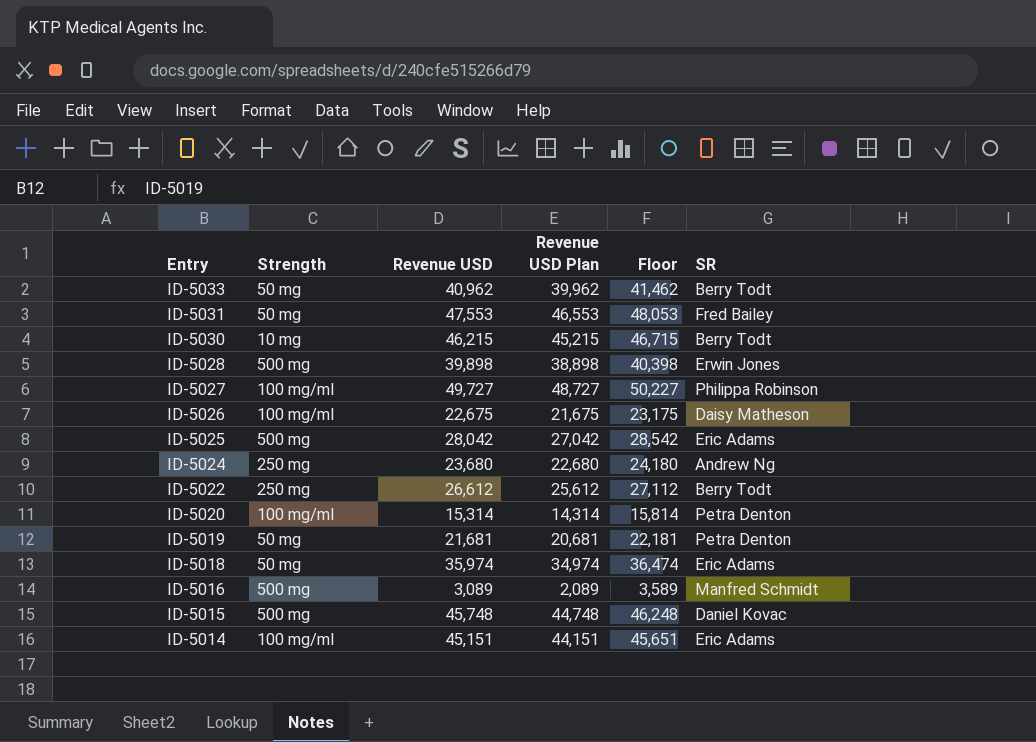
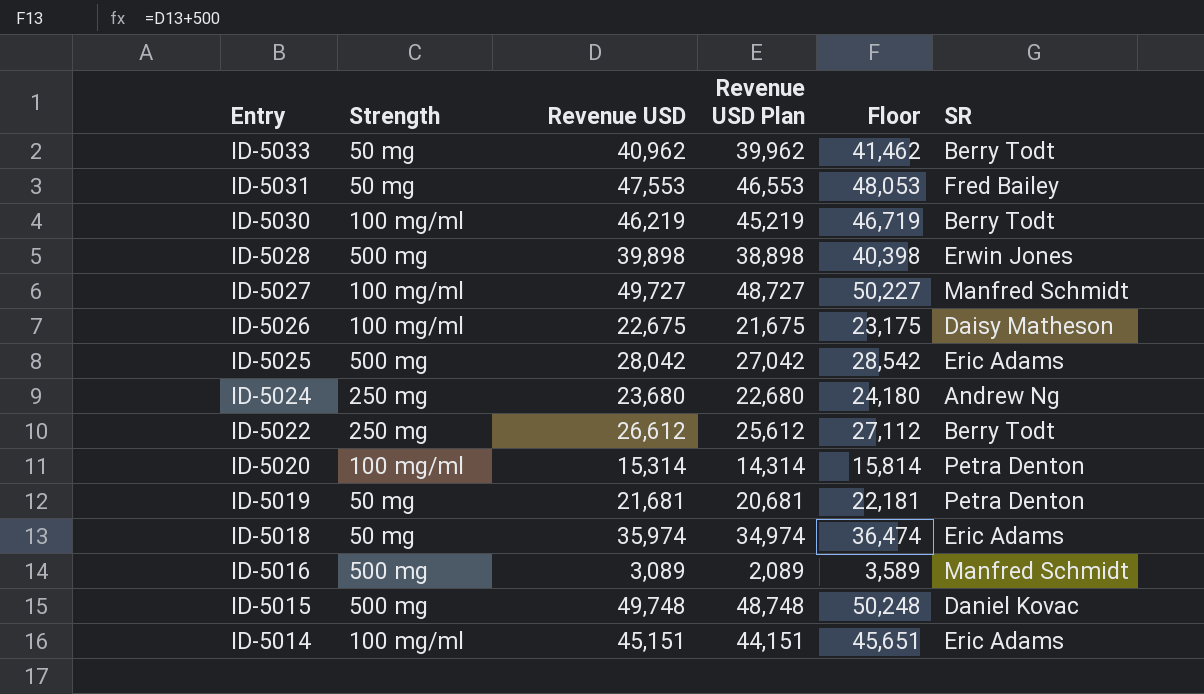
ID-5030 | Strength: 10 mg -> 100 mg/ml
ID-5030 | Revenue USD: 46,215 -> 46,219
ID-5030 | Revenue USD Plan: 45,215 -> 45,219
ID-5030 | Floor: 46,715 -> 46,719
ID-5027 | SR: Philippa Robinson -> Manfred Schmidt
ID-5015 | Revenue USD: 45,748 -> 49,748
ID-5015 | Revenue USD Plan: 44,748 -> 48,748
ID-5015 | Floor: 46,248 -> 50,248

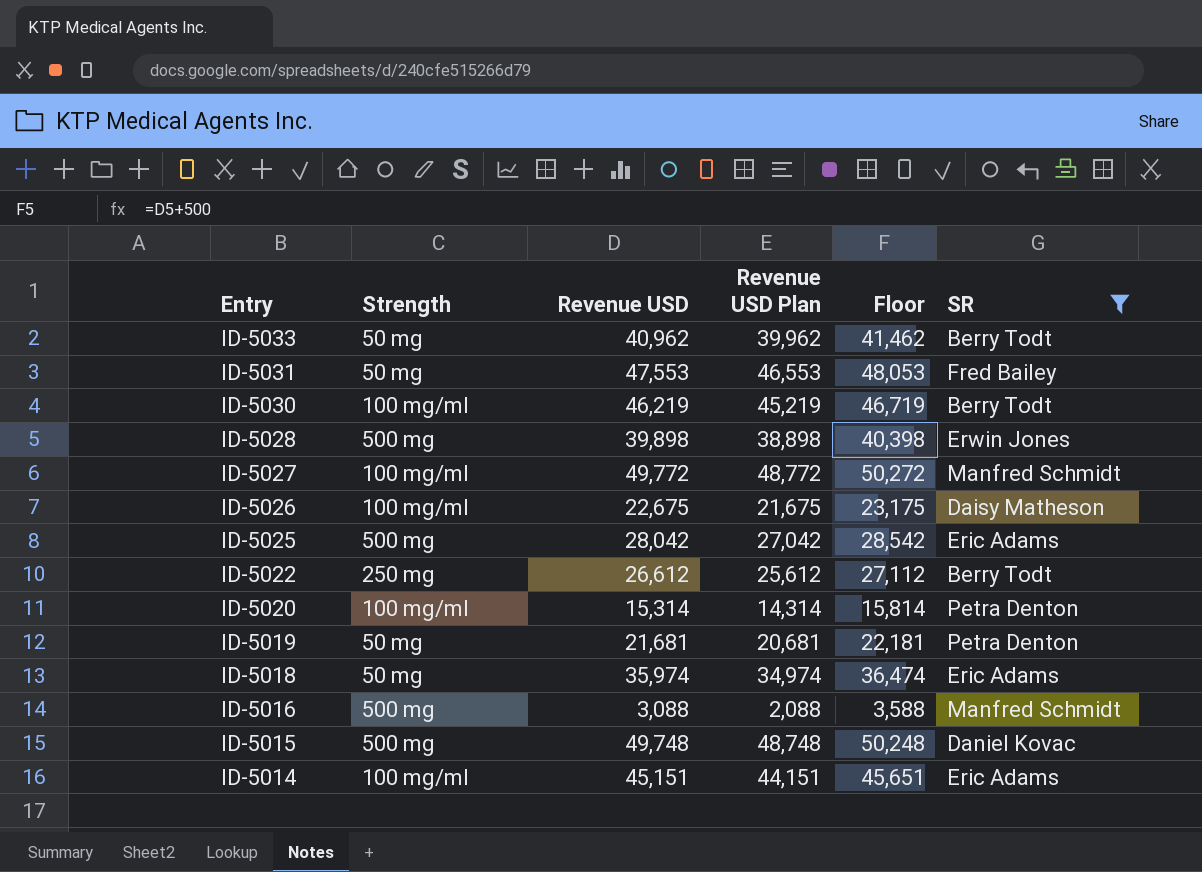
filter: none -> SR != Andrew Ng
ID-5027 | Revenue USD: 49,727 -> 49,772
ID-5027 | Revenue USD Plan: 48,727 -> 48,772
ID-5027 | Floor: 50,227 -> 50,272
ID-5016 | Revenue USD: 3,089 -> 3,088
ID-5016 | Revenue USD Plan: 2,089 -> 2,088
ID-5016 | Floor: 3,589 -> 3,588

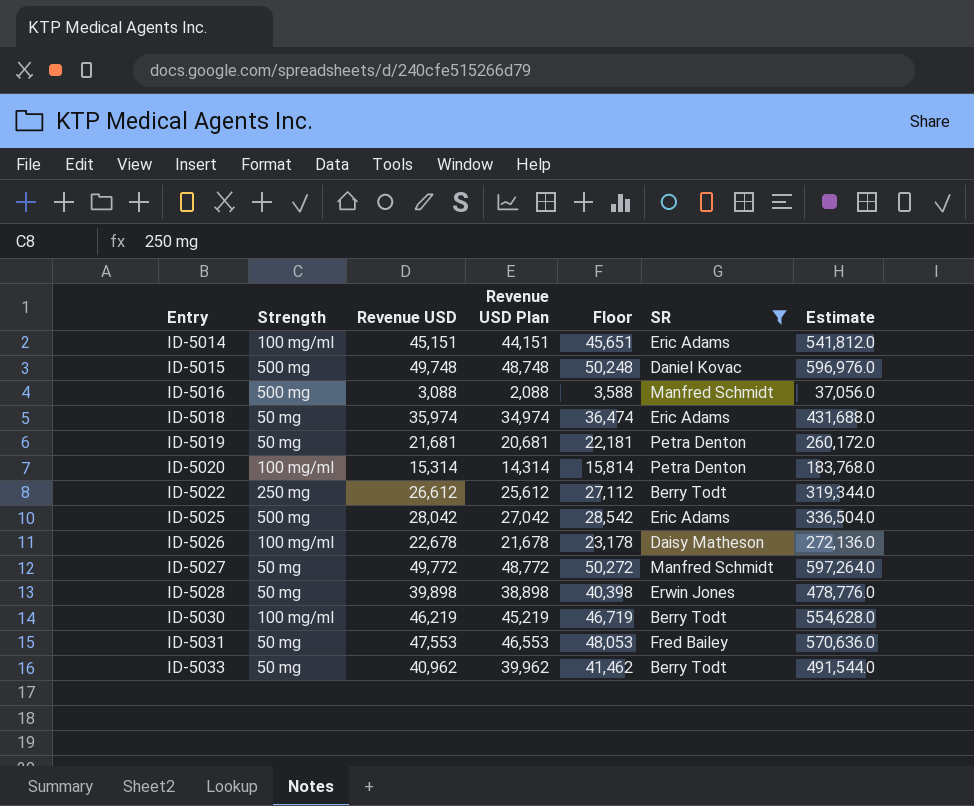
row order: Entry descending -> Entry ascending
column Estimate | formula: none -> [Revenue USD] * 12
ID-5026 | Revenue USD: 22,675 -> 22,678
ID-5026 | Revenue USD Plan: 21,675 -> 21,678
ID-5026 | Floor: 23,175 -> 23,178
ID-5027 | Strength: 100 mg/ml -> 50 mg
ID-5028 | Strength: 500 mg -> 50 mg

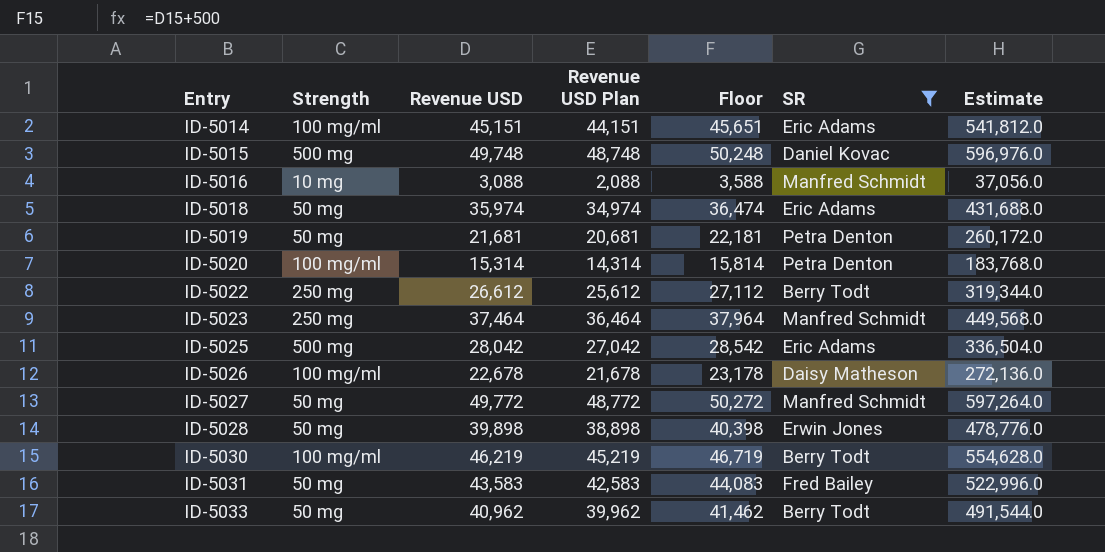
ID-5016 | Strength: 500 mg -> 10 mg
row ID-5023: none -> 250 mg | 37,464 | 36,464 | 37,964 | Manfred Schmidt | 449,568.0
ID-5031 | Revenue USD: 47,553 -> 43,583
ID-5031 | Revenue USD Plan: 46,553 -> 42,583
ID-5031 | Floor: 48,053 -> 44,083
ID-5031 | Estimate: 570,636.0 -> 522,996.0

